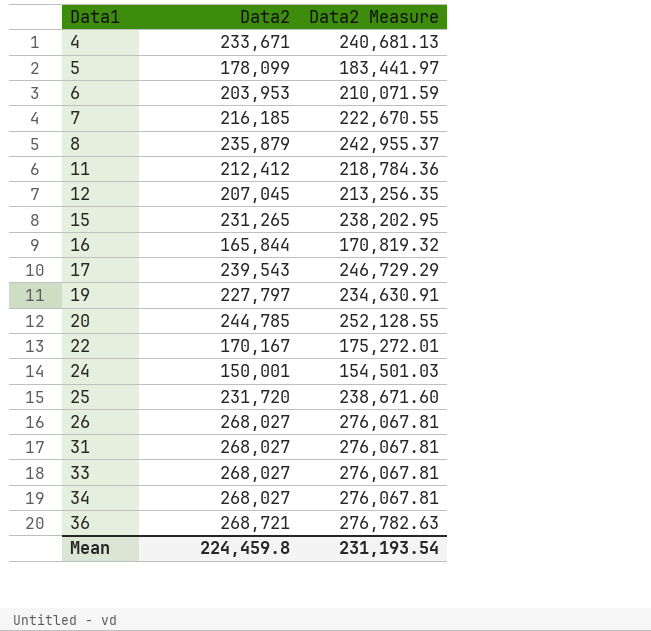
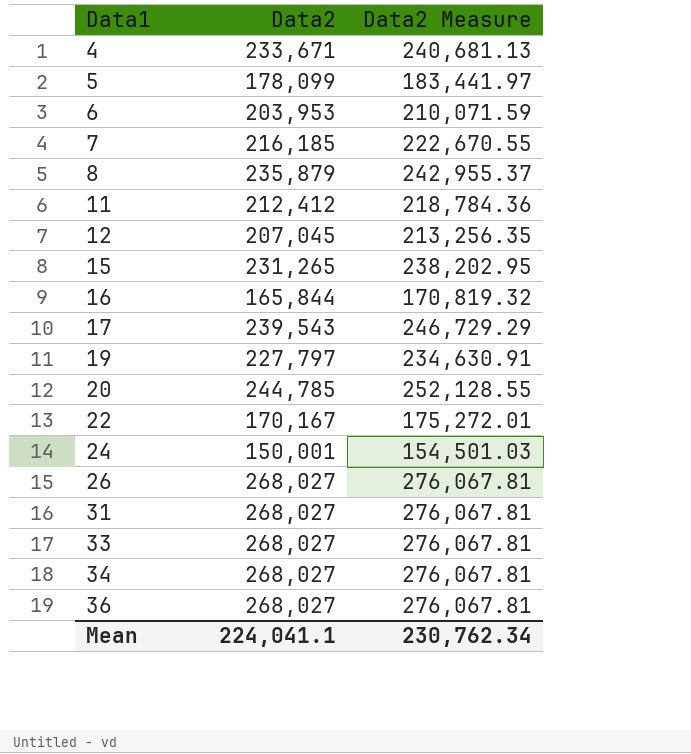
row 25: 231,720 | 238,671.60 -> none
36 | Data2: 268,721 -> 268,027
36 | Data2 Measure: 276,782.63 -> 276,067.81
Mean | Data2: 224,459.8 -> 224,041.1
Mean | Data2 Measure: 231,193.54 -> 230,762.34

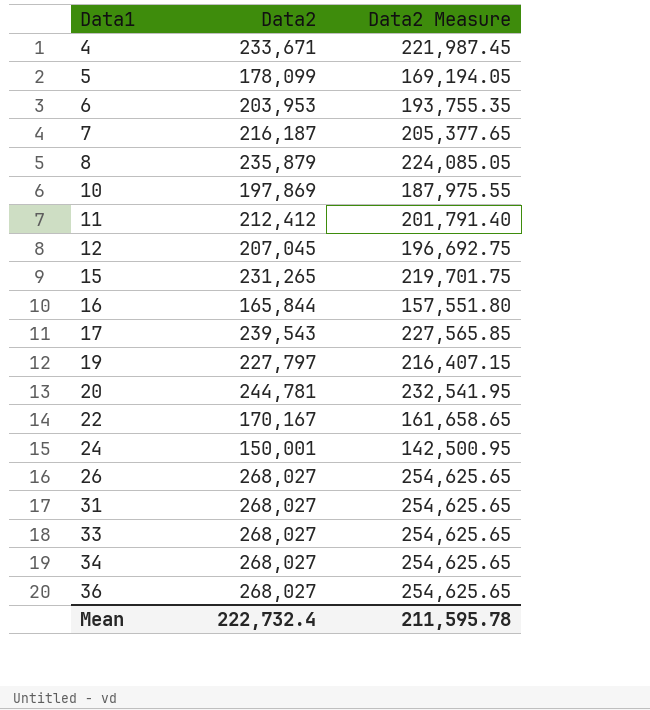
column Data2 Measure | formula: [Data2] * 1.03 -> [Data2] * 0.95
7 | Data2: 216,185 -> 216,187
row 10: none -> 197,869 | 187,975.55
20 | Data2: 244,785 -> 244,781
Mean | Data2: 224,041.1 -> 222,732.4
Mean | Data2 Measure: 230,762.34 -> 211,595.78

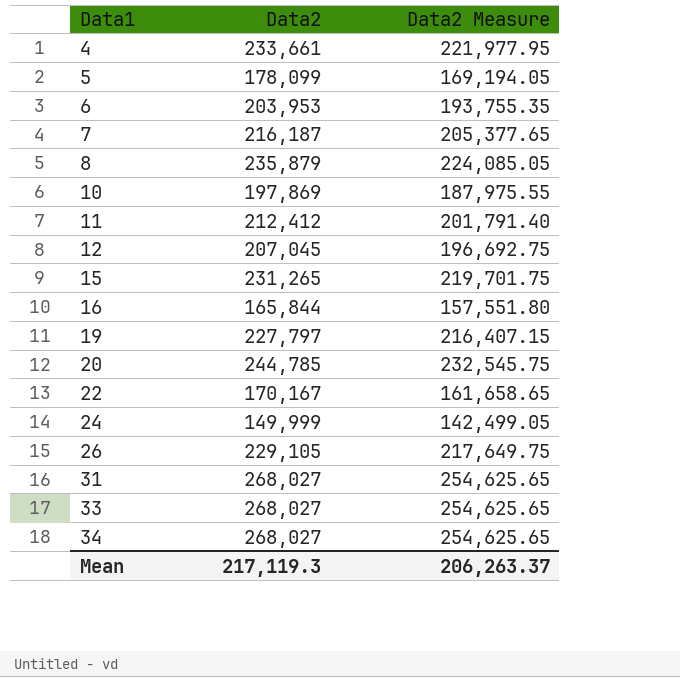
row 17: 239,543 | 227,565.85 -> none
row 36: 268,027 | 254,625.65 -> none
4 | Data2: 233,671 -> 233,661
4 | Data2 Measure: 221,987.45 -> 221,977.95
20 | Data2: 244,781 -> 244,785
20 | Data2 Measure: 232,541.95 -> 232,545.75
24 | Data2: 150,001 -> 149,999
24 | Data2 Measure: 142,500.95 -> 142,499.05
26 | Data2: 268,027 -> 229,105
26 | Data2 Measure: 254,625.65 -> 217,649.75
Mean | Data2: 222,732.4 -> 217,119.3
Mean | Data2 Measure: 211,595.78 -> 206,263.37

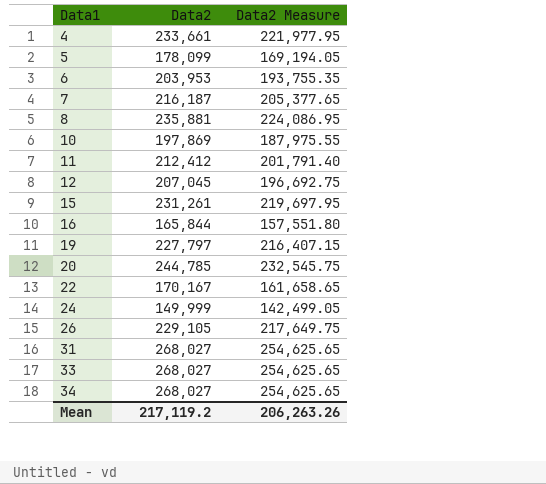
8 | Data2: 235,879 -> 235,881
8 | Data2 Measure: 224,085.05 -> 224,086.95
15 | Data2: 231,265 -> 231,261
15 | Data2 Measure: 219,701.75 -> 219,697.95
Mean | Data2: 217,119.3 -> 217,119.2
Mean | Data2 Measure: 206,263.37 -> 206,263.26

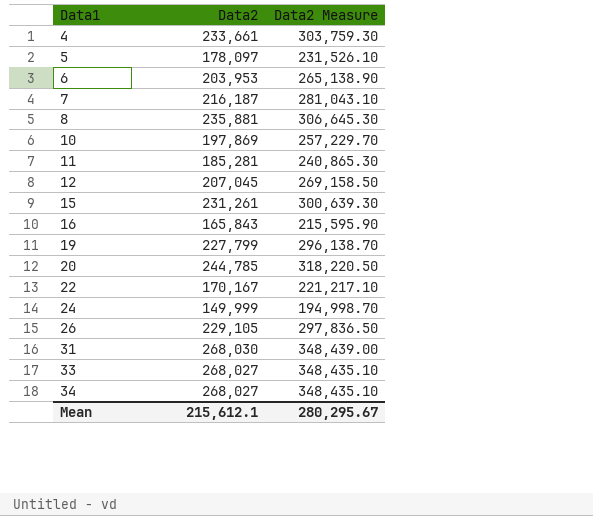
column Data2 Measure | formula: [Data2] * 0.95 -> [Data2] * 1.3
5 | Data2: 178,099 -> 178,097
11 | Data2: 212,412 -> 185,281
16 | Data2: 165,844 -> 165,843
19 | Data2: 227,797 -> 227,799
31 | Data2: 268,027 -> 268,030
Mean | Data2: 217,119.2 -> 215,612.1
Mean | Data2 Measure: 206,263.26 -> 280,295.67

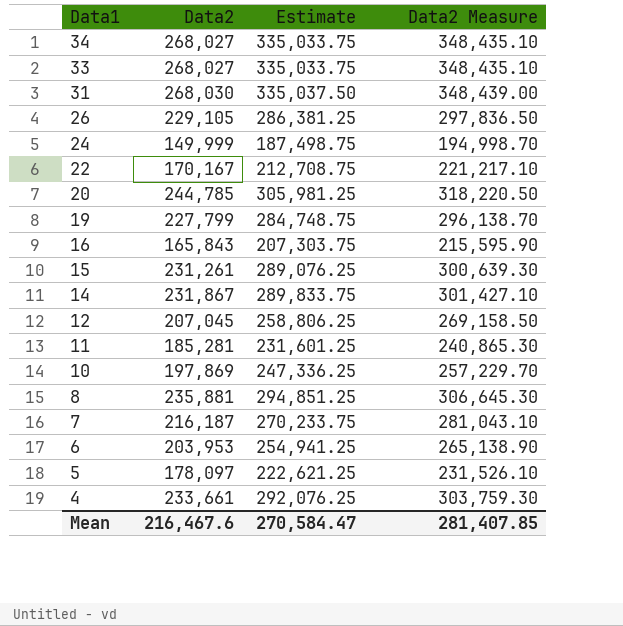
row order: Data1 ascending -> Data1 descending
column Estimate | formula: none -> [Data2] * 1.25
row 14: none -> 231,867 | 289,833.75 | 301,427.10
Mean | Data2: 215,612.1 -> 216,467.6
Mean | Data2 Measure: 280,295.67 -> 281,407.85

